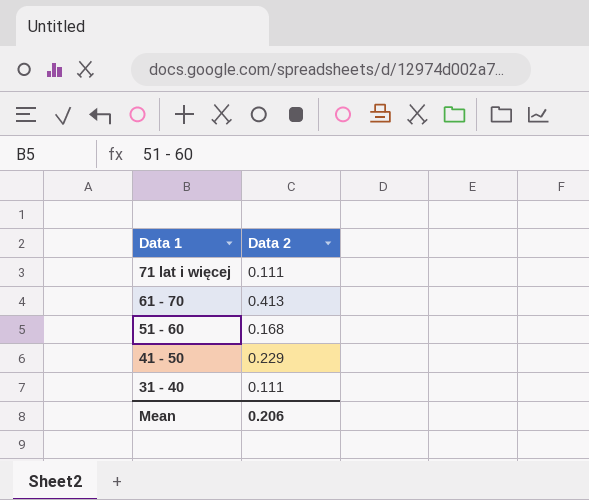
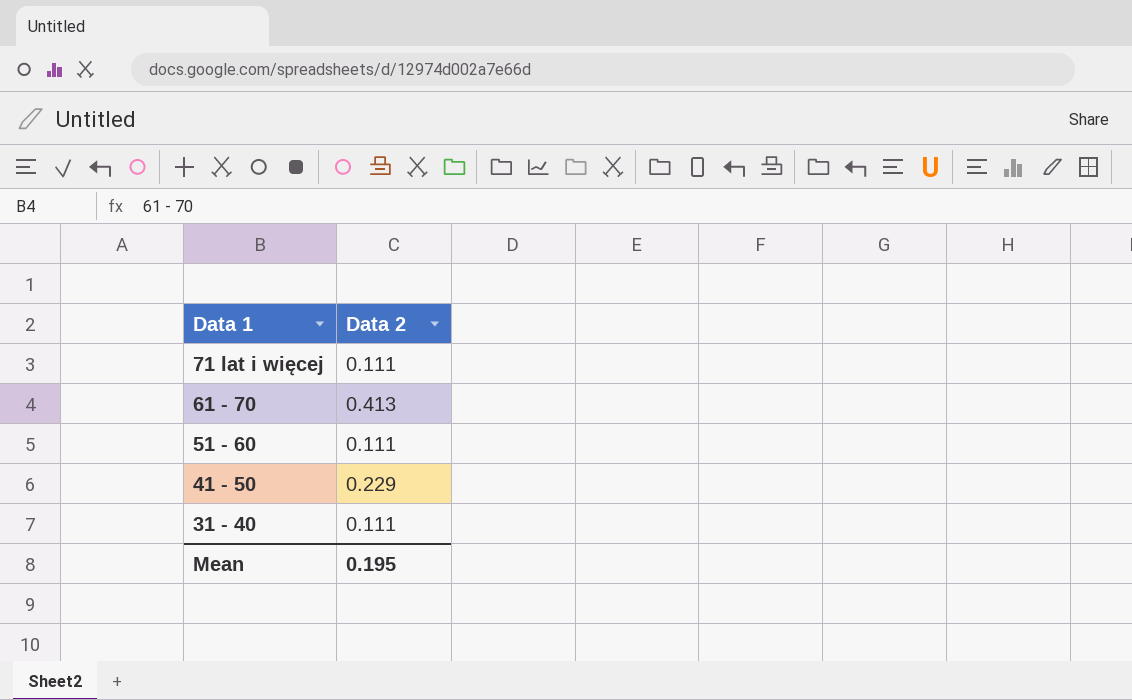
51 - 60 | Data 2: 0.168 -> 0.111
Mean | Data 2: 0.206 -> 0.195

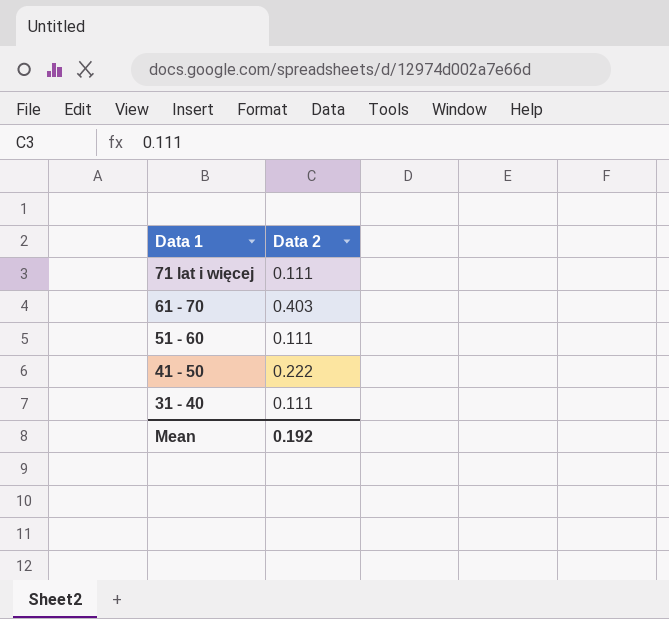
61 - 70 | Data 2: 0.413 -> 0.403
41 - 50 | Data 2: 0.229 -> 0.222
Mean | Data 2: 0.195 -> 0.192

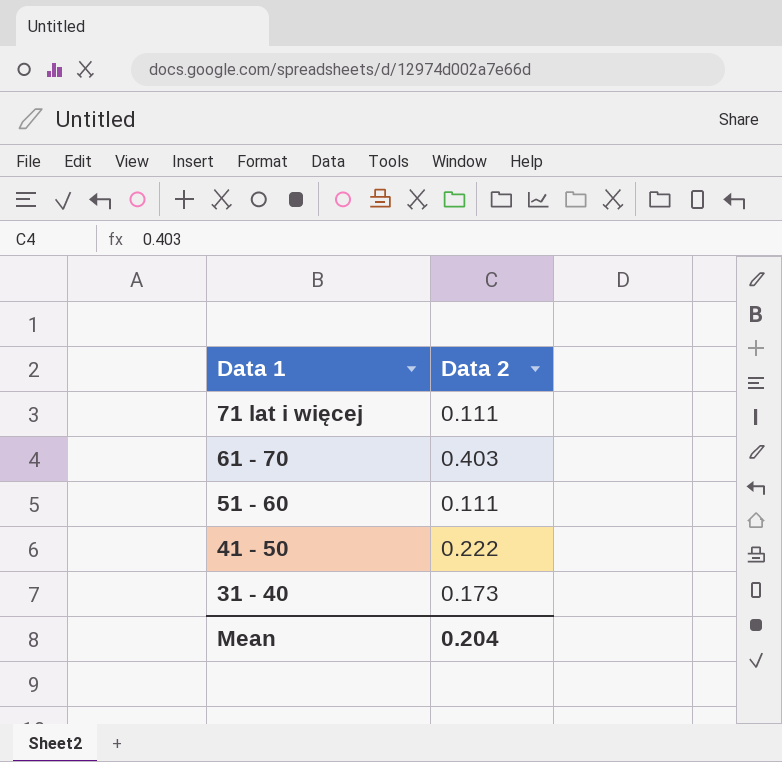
31 - 40 | Data 2: 0.111 -> 0.173
Mean | Data 2: 0.192 -> 0.204

